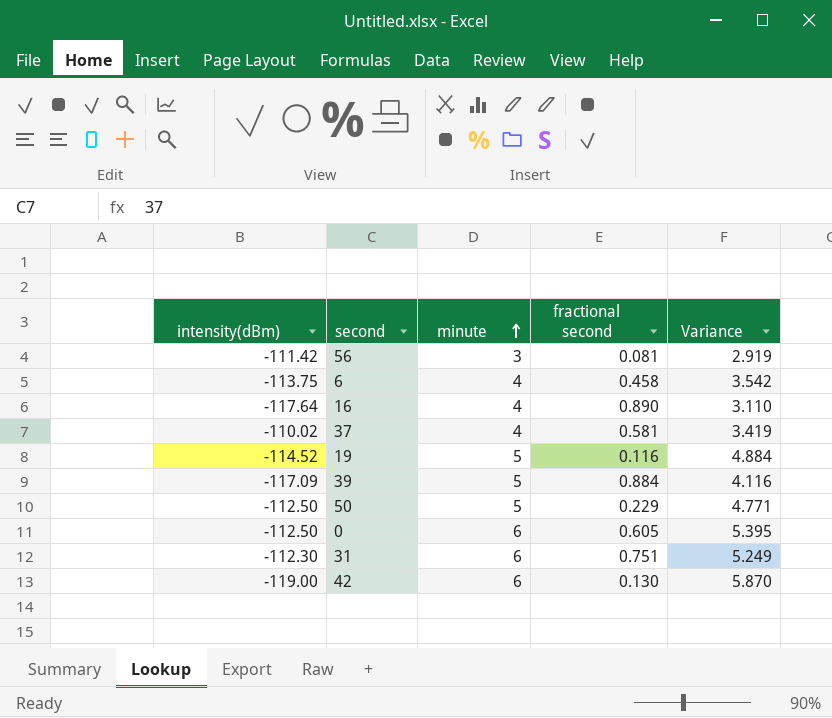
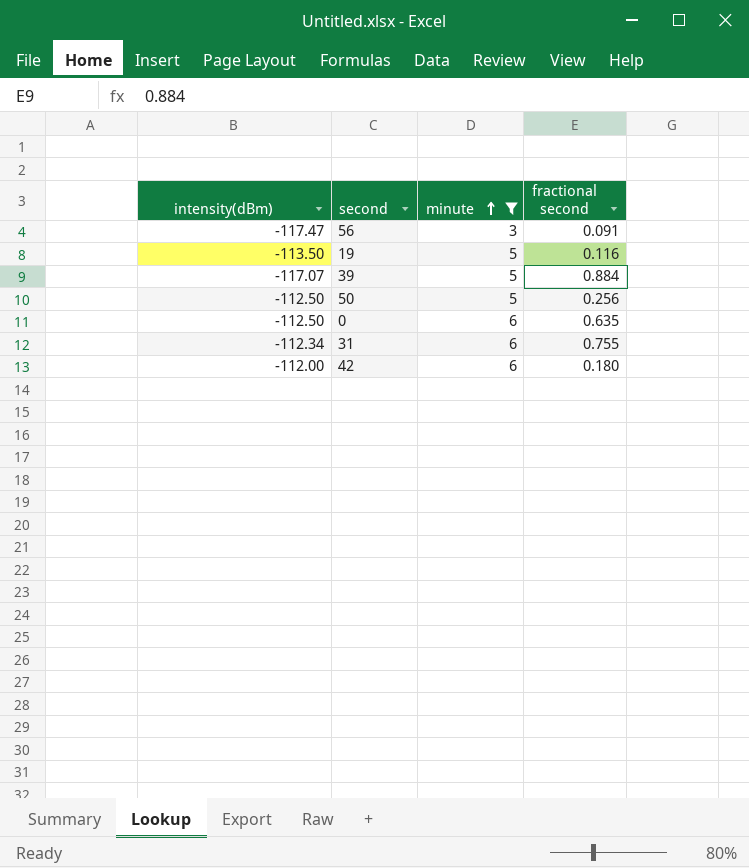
filter: none -> minute != 4
column Variance | formula: [minute] - [fractional second] -> none
56 | intensity(dBm): -111.42 -> -117.47
56 | fractional second: 0.081 -> 0.091
19 | intensity(dBm): -114.52 -> -113.50
39 | intensity(dBm): -117.09 -> -117.07
50 | fractional second: 0.229 -> 0.256
0 | fractional second: 0.605 -> 0.635
31 | intensity(dBm): -112.30 -> -112.34
31 | fractional second: 0.751 -> 0.755
42 | intensity(dBm): -119.00 -> -112.00
42 | fractional second: 0.130 -> 0.180

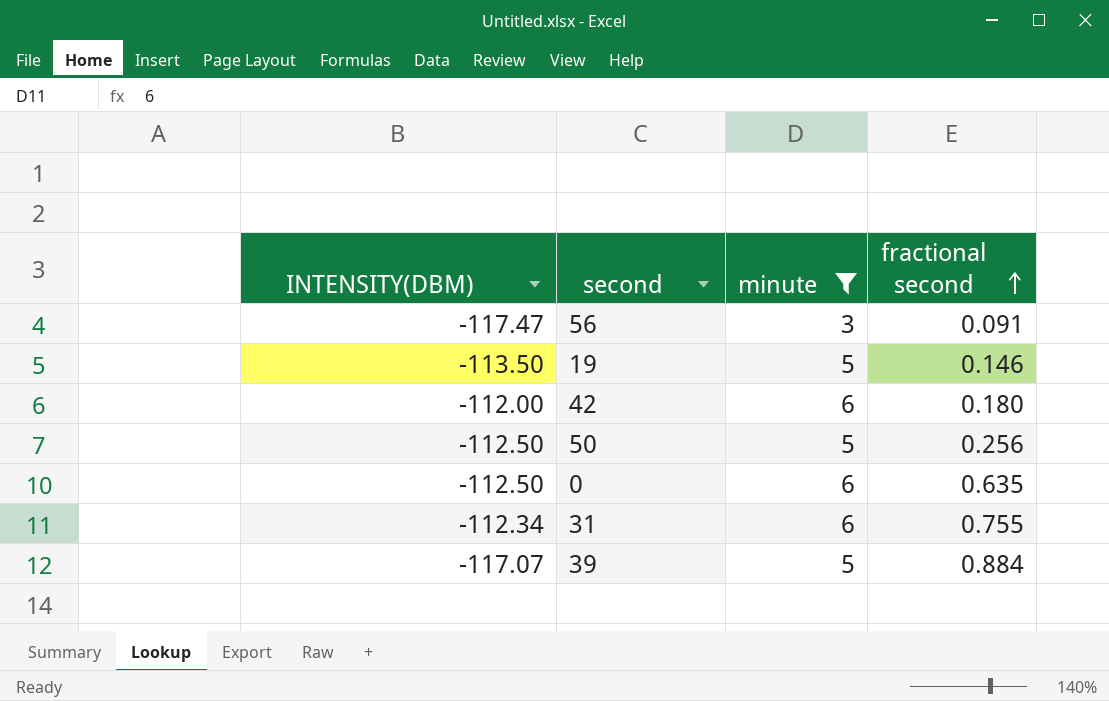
row order: minute ascending -> fractional second ascending
column name: intensity(dBm) -> INTENSITY(DBM)
19 | fractional second: 0.116 -> 0.146

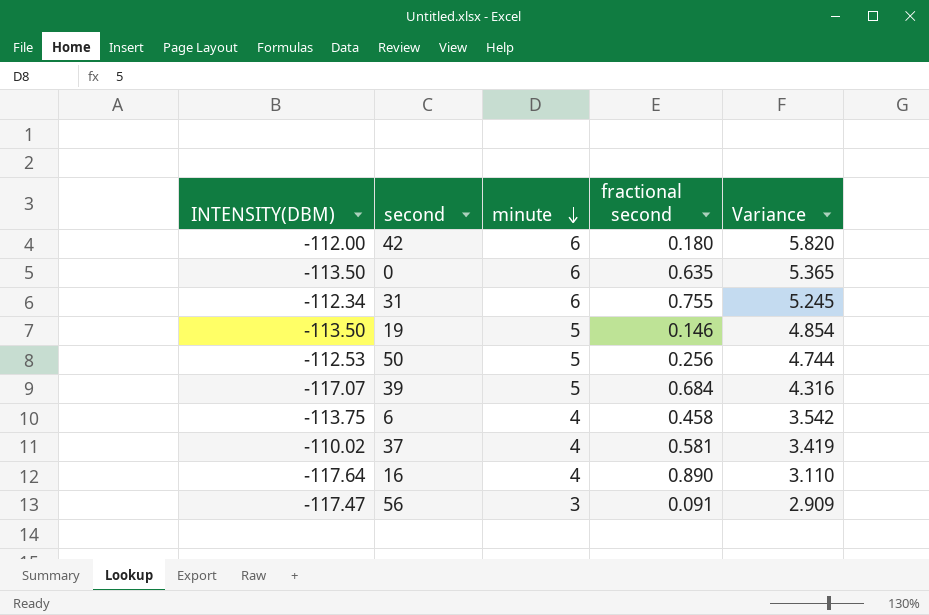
filter: minute != 4 -> none
row order: fractional second ascending -> minute descending
column Variance | formula: none -> [minute] - [fractional second]
0 | INTENSITY(DBM): -112.50 -> -113.50
50 | INTENSITY(DBM): -112.50 -> -112.53
39 | fractional second: 0.884 -> 0.684

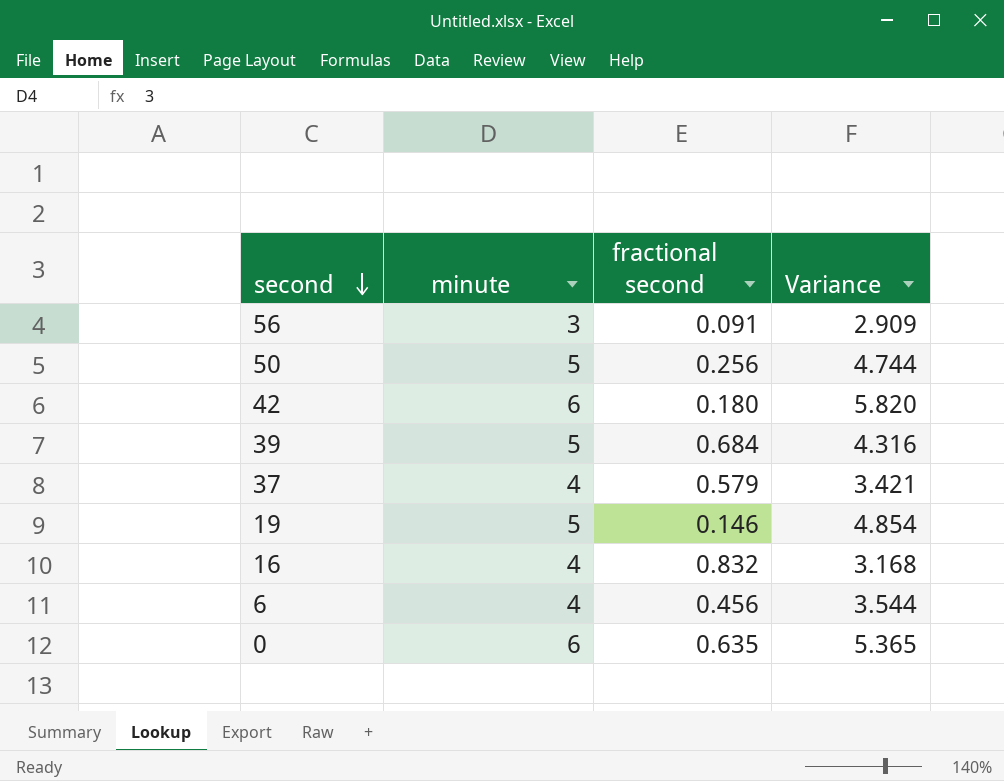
row order: minute descending -> second descending
column INTENSITY(DBM) | position: 1 -> none
row 31: -112.34 | 6 | 0.755 | 5.245 -> none
37 | fractional second: 0.581 -> 0.579
37 | Variance: 3.419 -> 3.421
16 | fractional second: 0.890 -> 0.832
16 | Variance: 3.110 -> 3.168
6 | fractional second: 0.458 -> 0.456
6 | Variance: 3.542 -> 3.544

